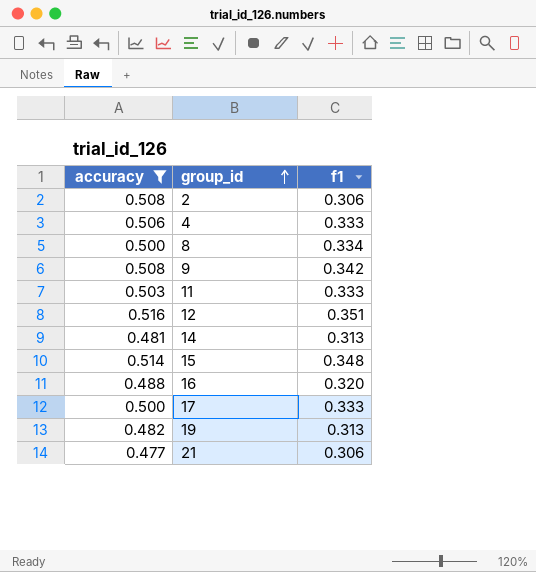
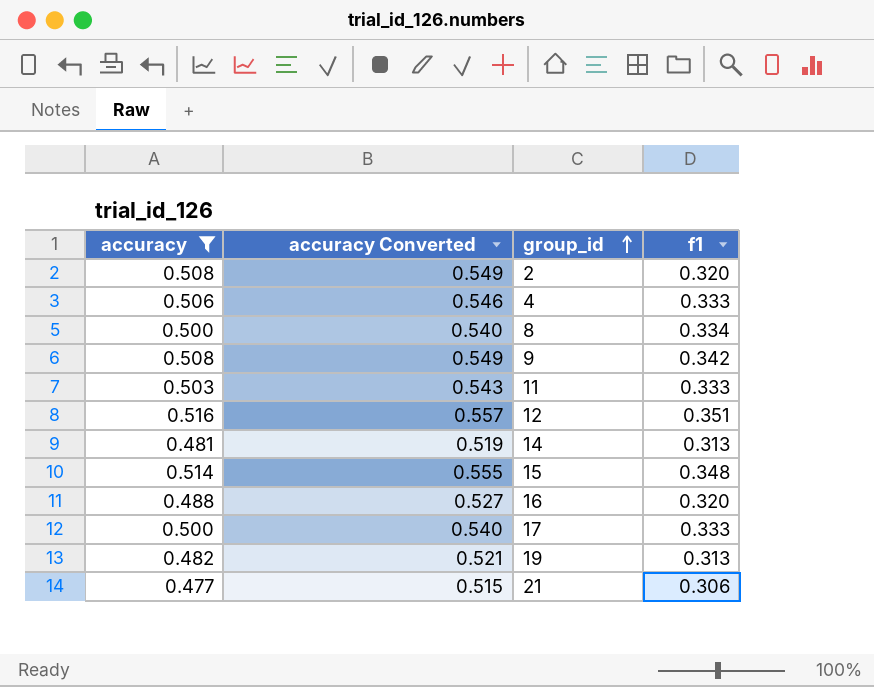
column accuracy Converted | formula: none -> [accuracy] * 1.08
2 | f1: 0.306 -> 0.320

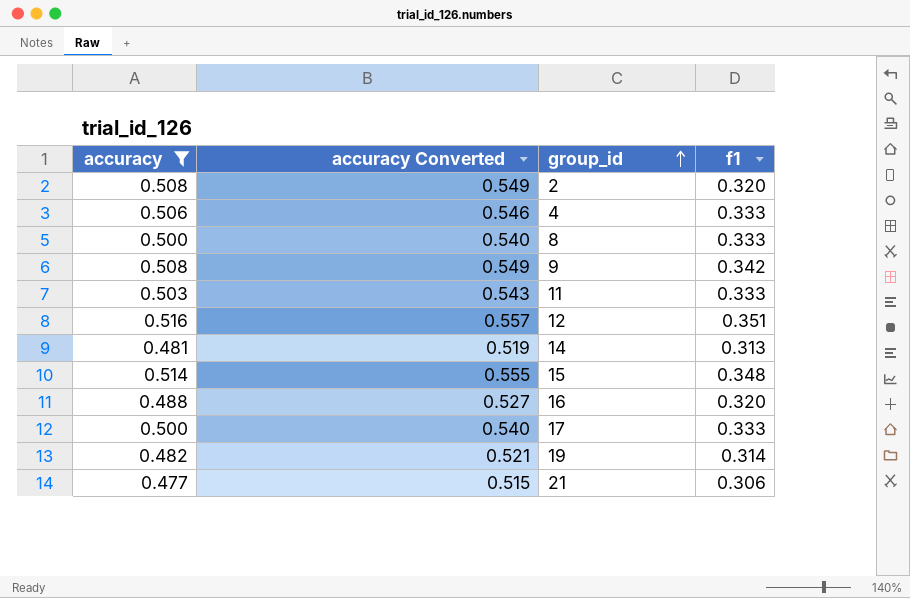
8 | f1: 0.334 -> 0.333
19 | f1: 0.313 -> 0.314

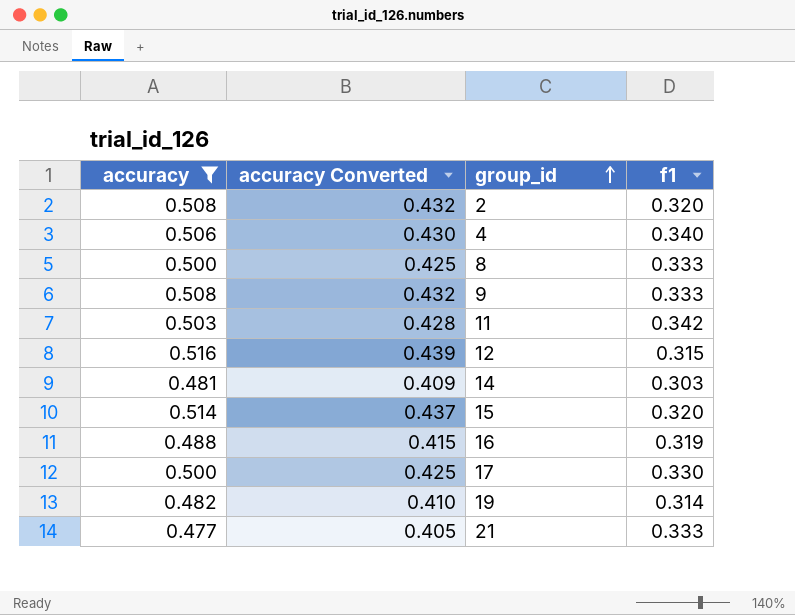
column accuracy Converted | formula: [accuracy] * 1.08 -> [accuracy] * 0.85
4 | f1: 0.333 -> 0.340
9 | f1: 0.342 -> 0.333
11 | f1: 0.333 -> 0.342
12 | f1: 0.351 -> 0.315
14 | f1: 0.313 -> 0.303
15 | f1: 0.348 -> 0.320
16 | f1: 0.320 -> 0.319
17 | f1: 0.333 -> 0.330
21 | f1: 0.306 -> 0.333

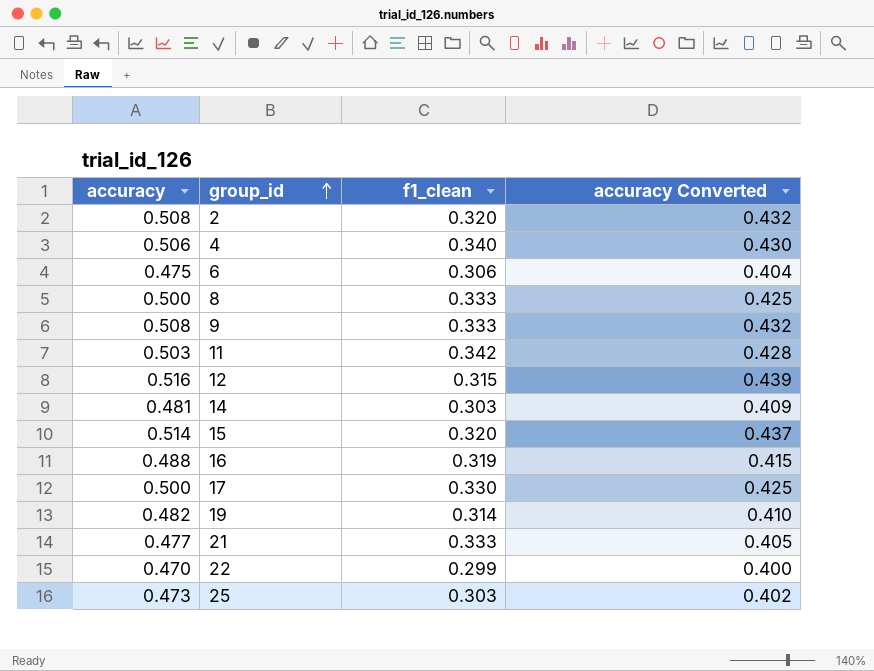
filter: accuracy >= 0.477 -> none
column name: f1 -> f1_clean
column accuracy Converted | position: 2 -> 4

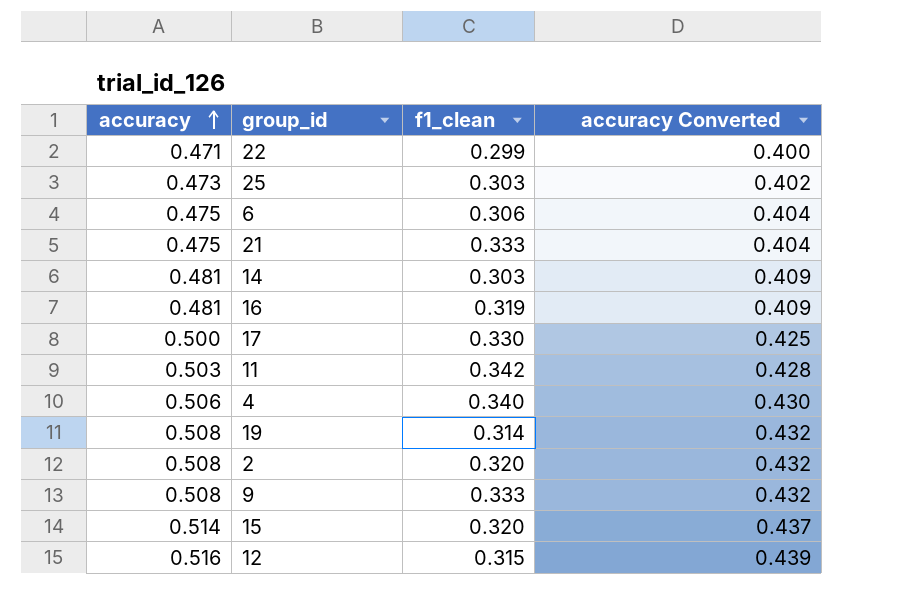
row order: group_id ascending -> accuracy ascending
row 8: 0.500 | 0.333 | 0.425 -> none
22 | accuracy: 0.470 -> 0.471
21 | accuracy: 0.477 -> 0.475
21 | accuracy Converted: 0.405 -> 0.404
16 | accuracy: 0.488 -> 0.481
16 | accuracy Converted: 0.415 -> 0.409
19 | accuracy: 0.482 -> 0.508
19 | accuracy Converted: 0.410 -> 0.432

